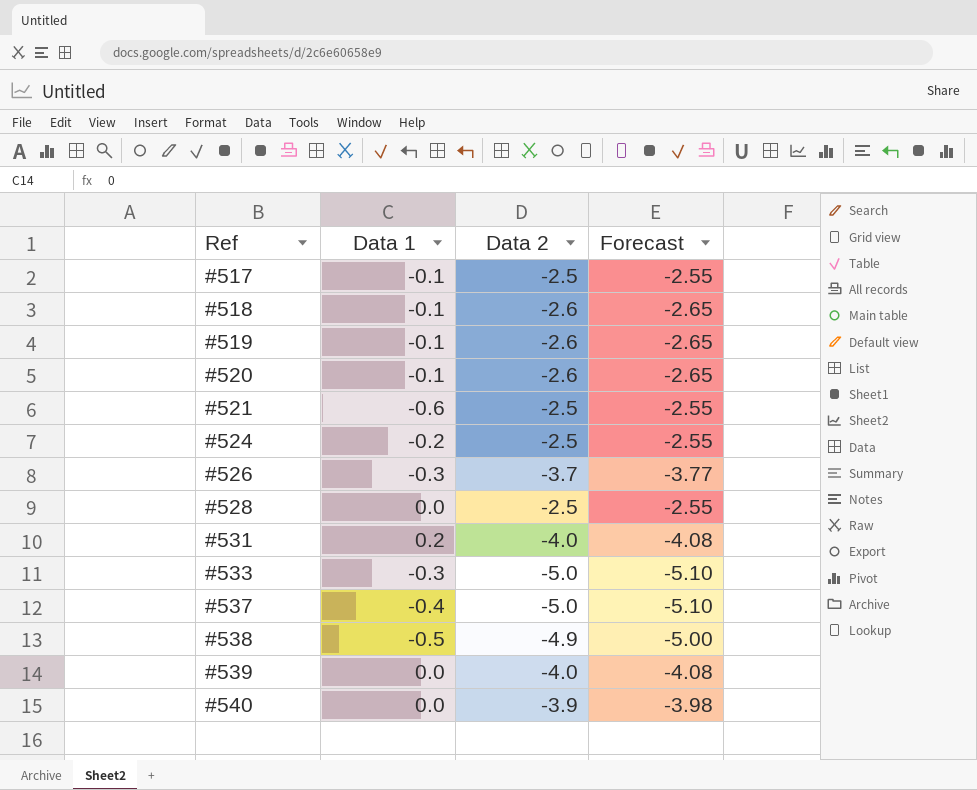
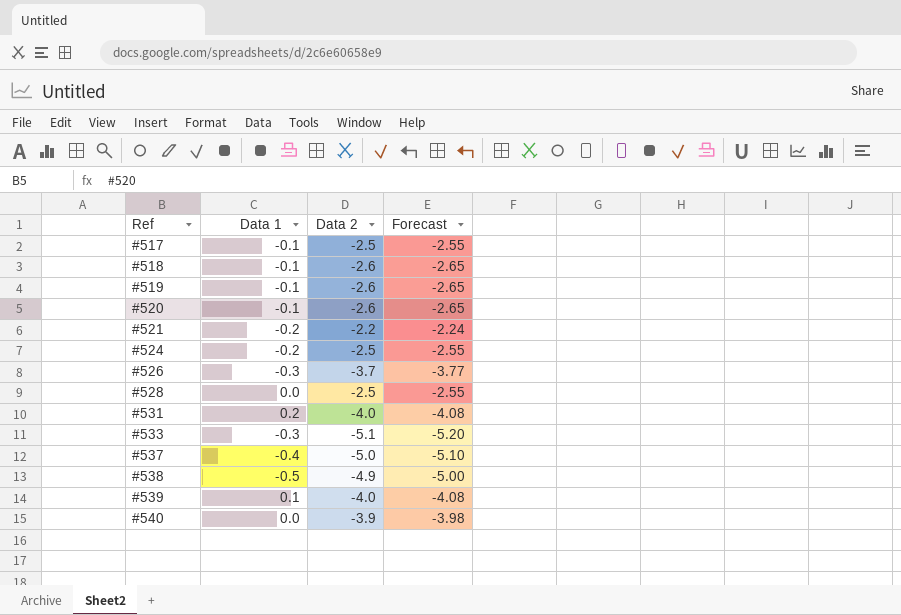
#521 | Data 1: -0.6 -> -0.2
#521 | Data 2: -2.5 -> -2.2
#521 | Forecast: -2.55 -> -2.24
#533 | Data 2: -5.0 -> -5.1
#533 | Forecast: -5.10 -> -5.20
#539 | Data 1: 0.0 -> 0.1

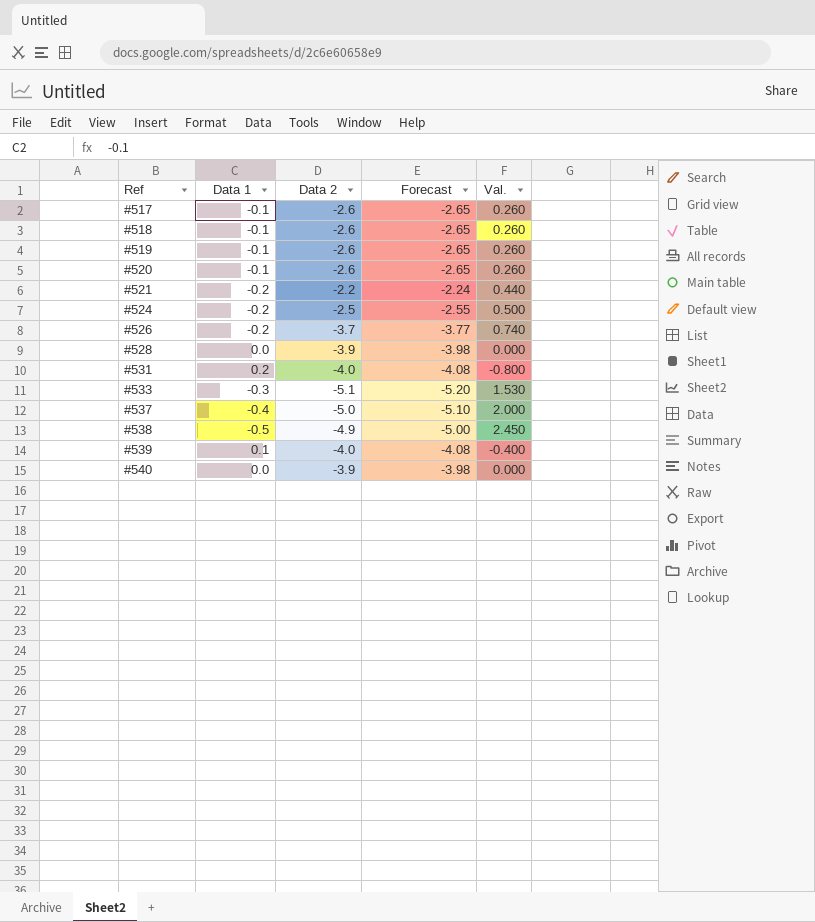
column Val. | formula: none -> [Data 1] * [Data 2]
#517 | Data 2: -2.5 -> -2.6
#517 | Forecast: -2.55 -> -2.65
#526 | Data 1: -0.3 -> -0.2
#528 | Data 2: -2.5 -> -3.9
#528 | Forecast: -2.55 -> -3.98

